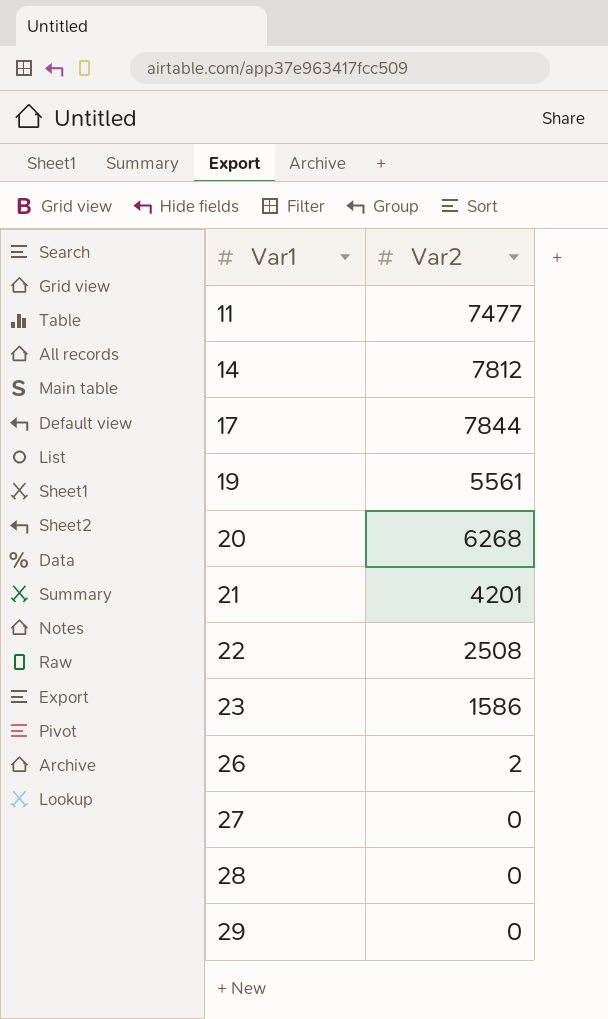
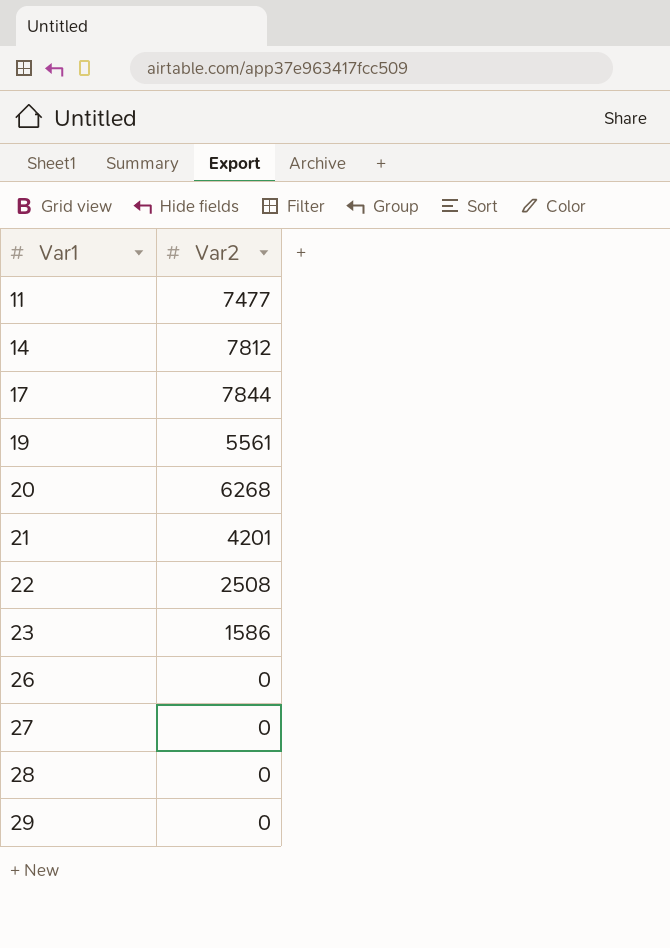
26 | Var2: 2 -> 0

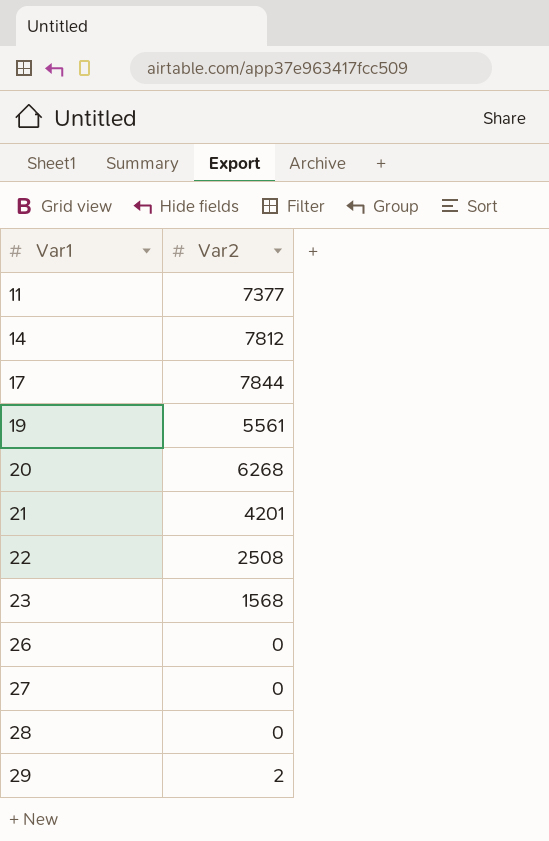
11 | Var2: 7477 -> 7377
23 | Var2: 1586 -> 1568
29 | Var2: 0 -> 2

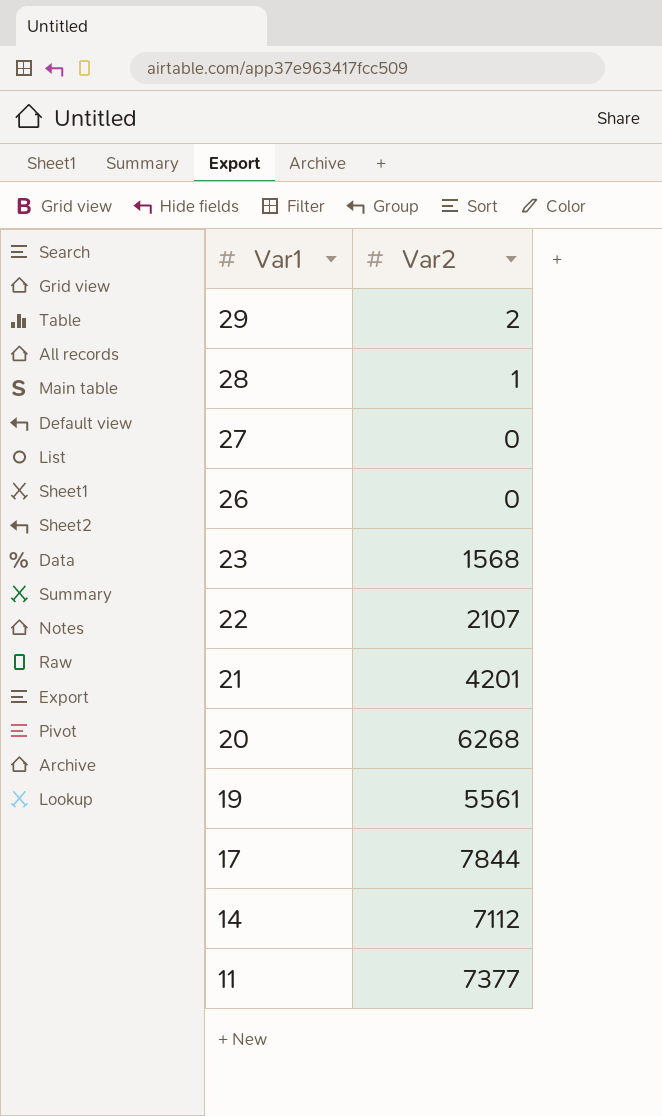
row order: Var1 ascending -> Var1 descending
28 | Var2: 0 -> 1
22 | Var2: 2508 -> 2107
14 | Var2: 7812 -> 7112

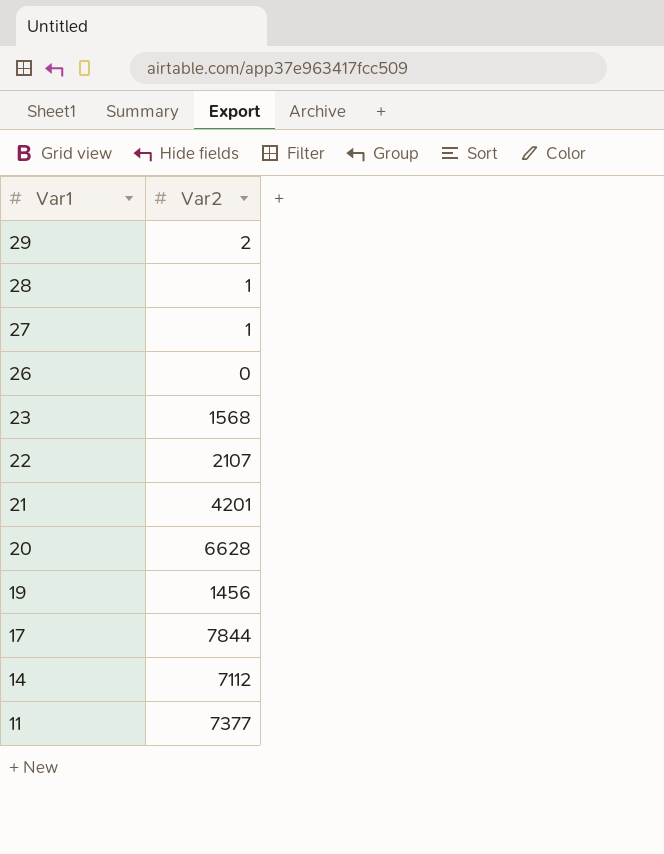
27 | Var2: 0 -> 1
20 | Var2: 6268 -> 6628
19 | Var2: 5561 -> 1456

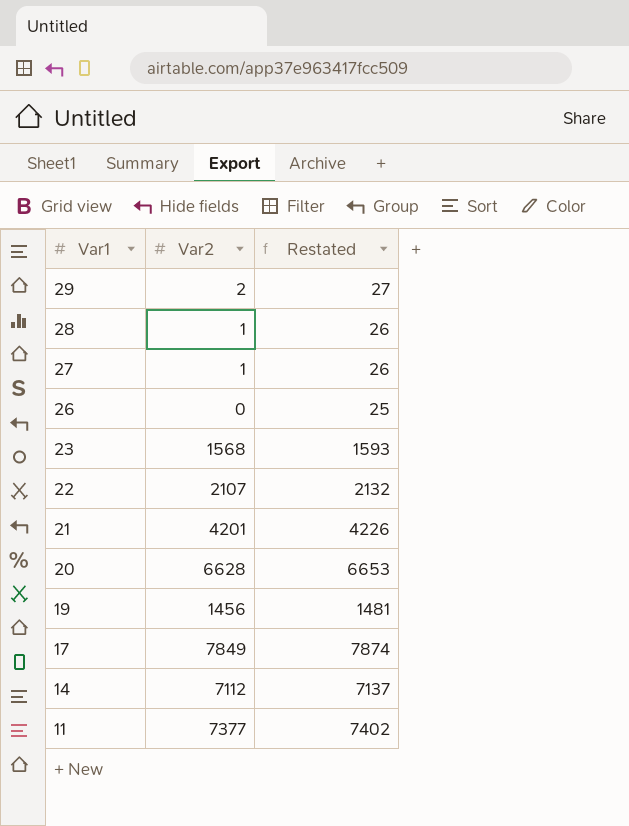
column Restated | formula: none -> [Var2] + 25
17 | Var2: 7844 -> 7849

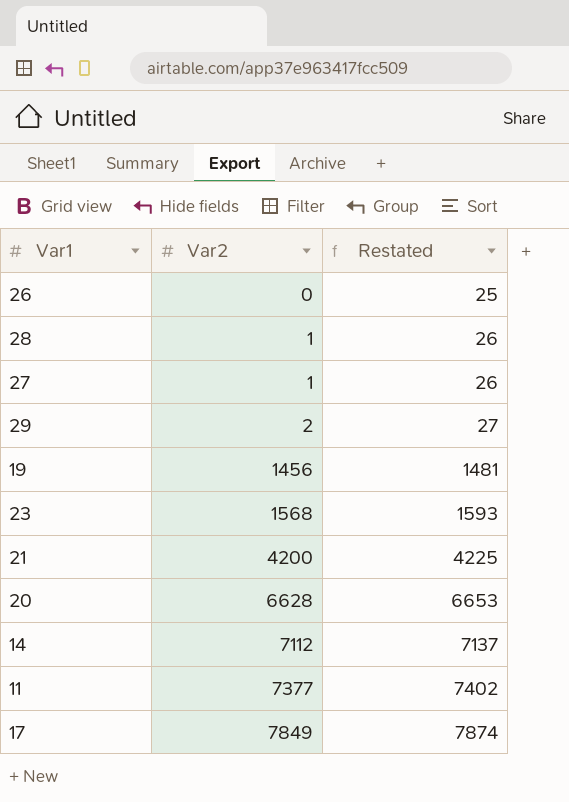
row order: Var1 descending -> Var2 ascending
row 22: 2107 | 2132 -> none
21 | Var2: 4201 -> 4200
21 | Restated: 4226 -> 4225

